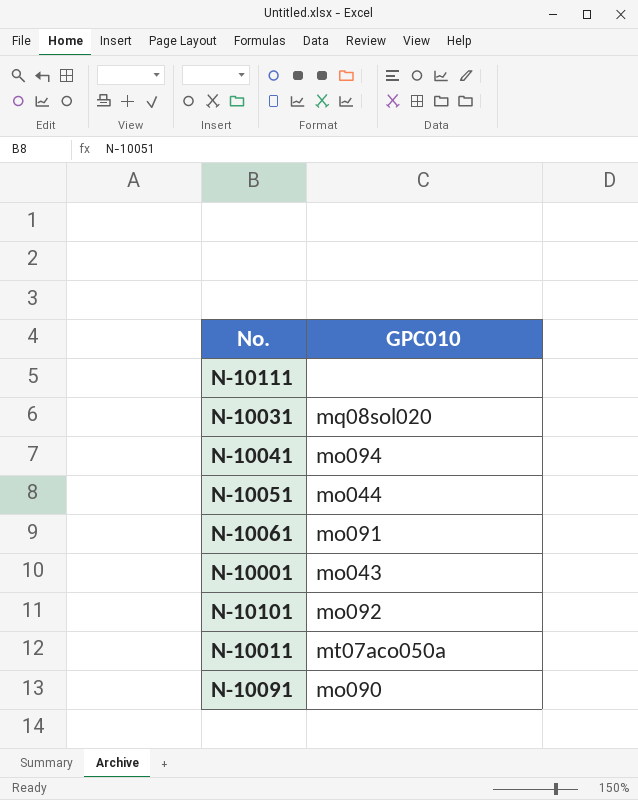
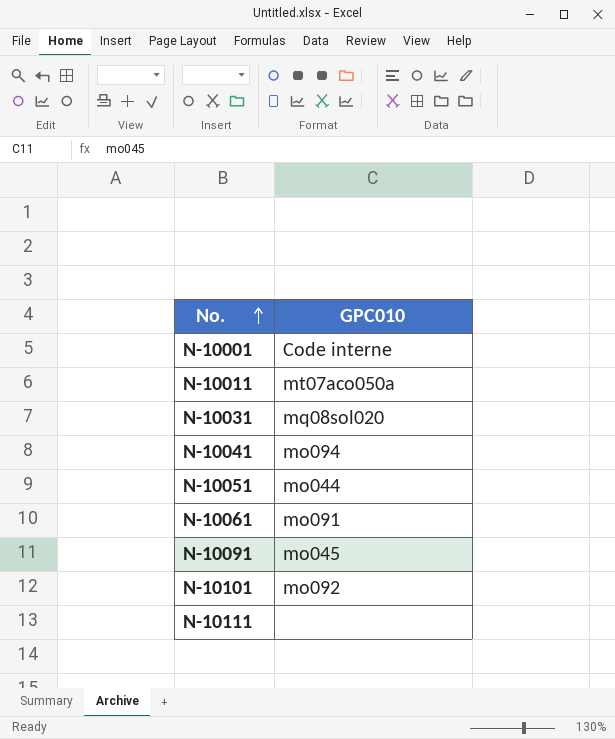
row order: none -> No. ascending
N-10001 | GPC010: mo043 -> Code interne
N-10091 | GPC010: mo090 -> mo045

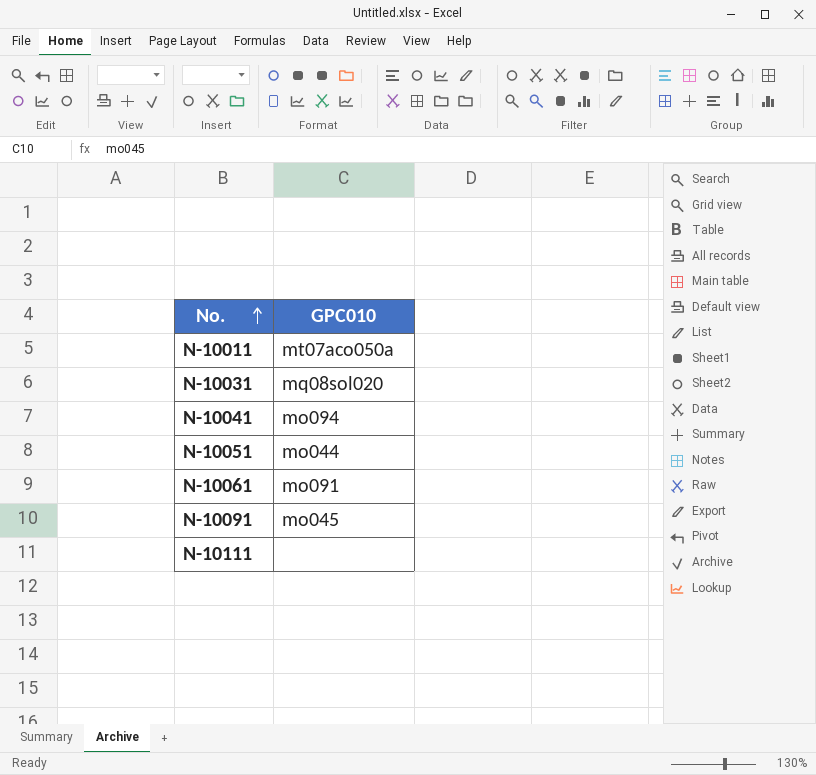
row N-10001: Code interne -> none
row N-10101: mo092 -> none

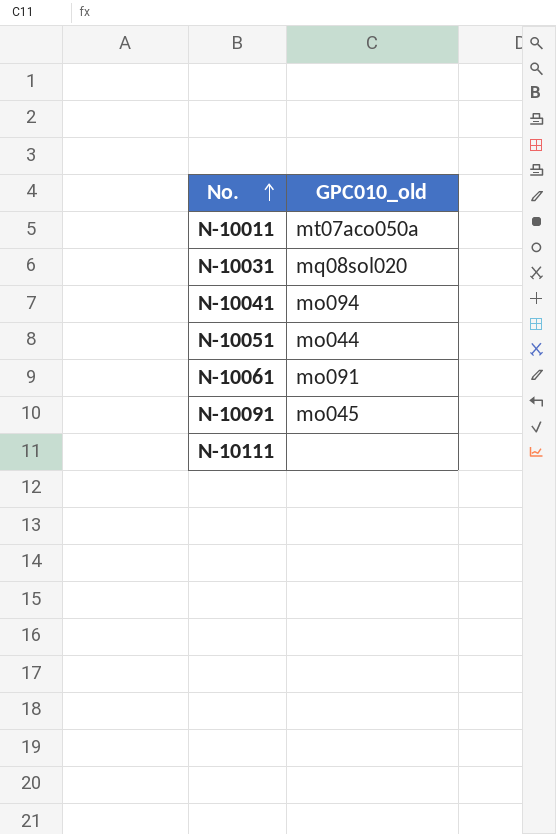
column name: GPC010 -> GPC010_old

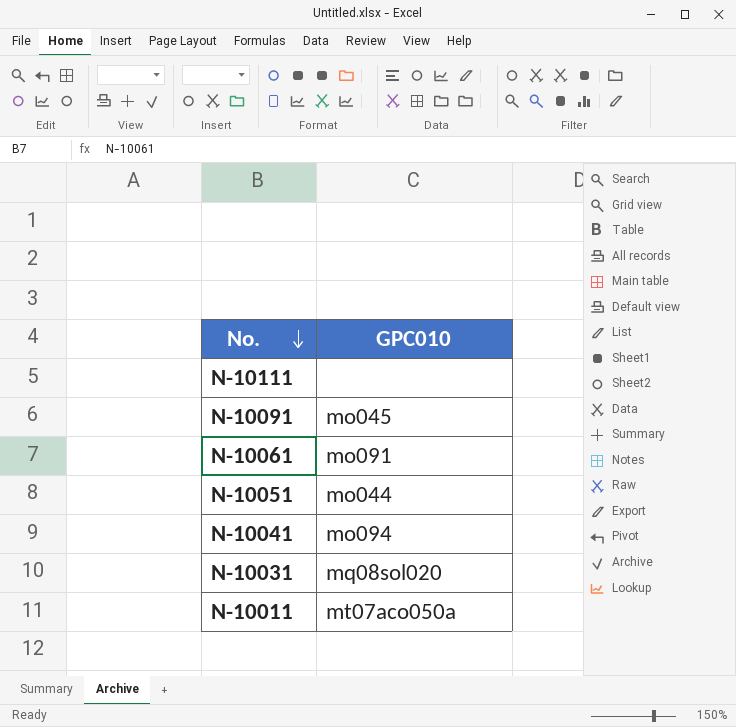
row order: No. ascending -> No. descending
column name: GPC010_old -> GPC010

